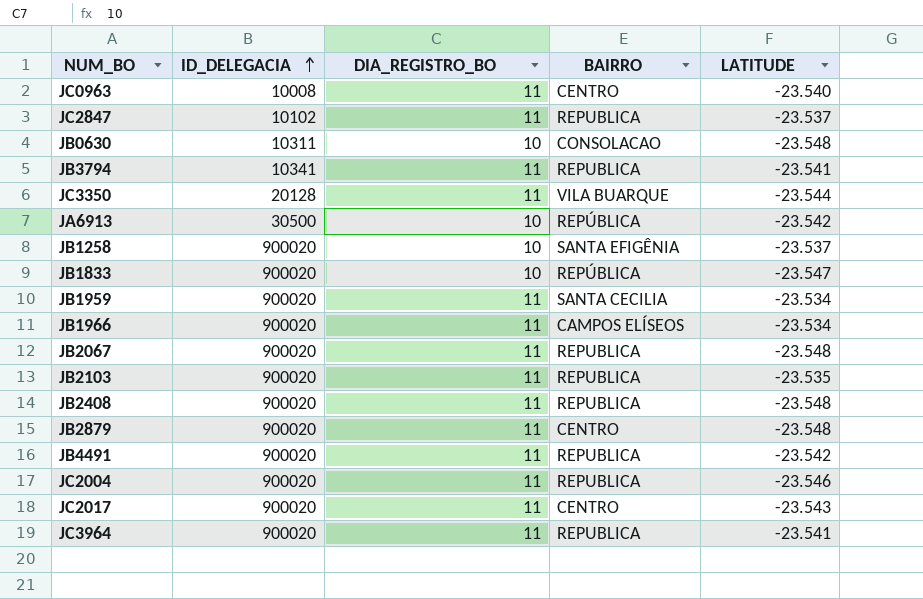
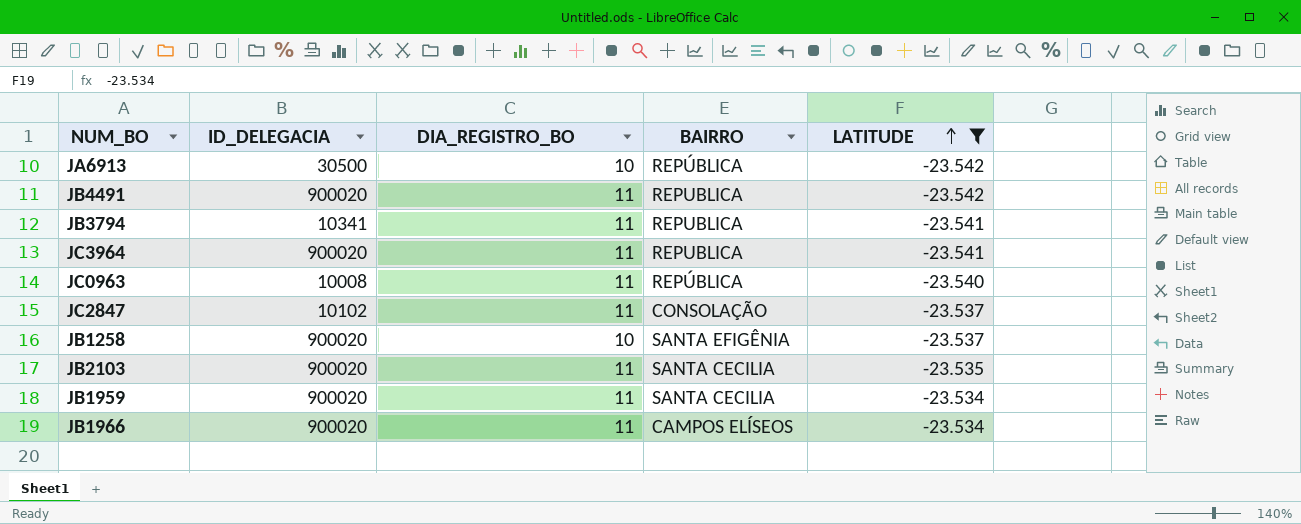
filter: none -> LATITUDE >= -23.542
row order: ID_DELEGACIA ascending -> LATITUDE ascending
JC0963 | BAIRRO: CENTRO -> REPÚBLICA
JC2847 | BAIRRO: REPUBLICA -> CONSOLAÇÃO
JB2103 | BAIRRO: REPUBLICA -> SANTA CECILIA

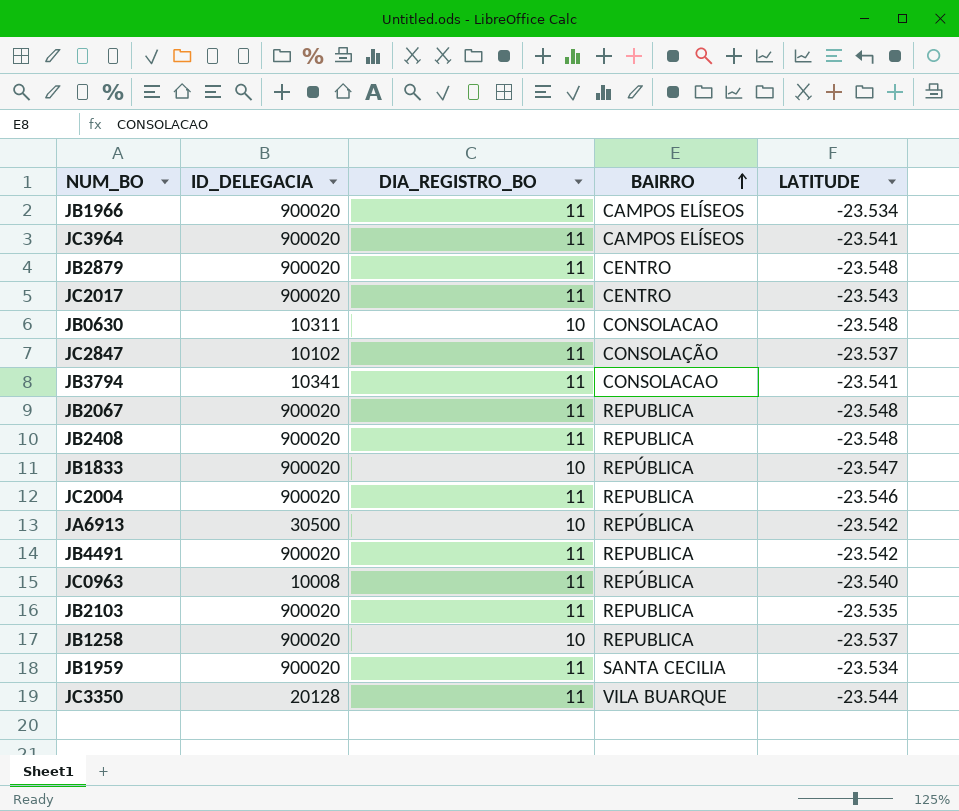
filter: LATITUDE >= -23.542 -> none
row order: LATITUDE ascending -> BAIRRO ascending
JC3964 | BAIRRO: REPUBLICA -> CAMPOS ELÍSEOS
JB3794 | BAIRRO: REPUBLICA -> CONSOLACAO
JB2103 | BAIRRO: SANTA CECILIA -> REPUBLICA
JB1258 | BAIRRO: SANTA EFIGÊNIA -> REPUBLICA

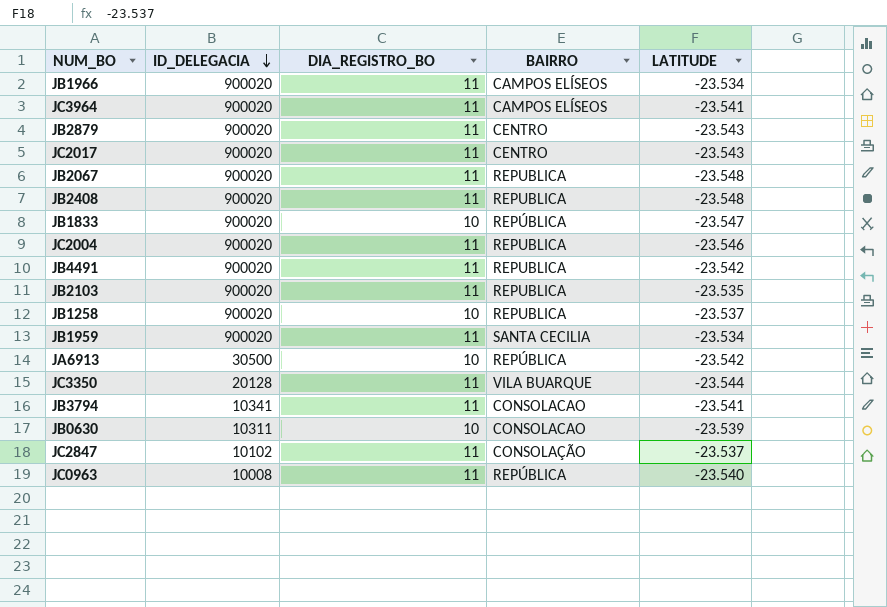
row order: BAIRRO ascending -> ID_DELEGACIA descending
JB2879 | LATITUDE: -23.548 -> -23.543
JB0630 | LATITUDE: -23.548 -> -23.539

